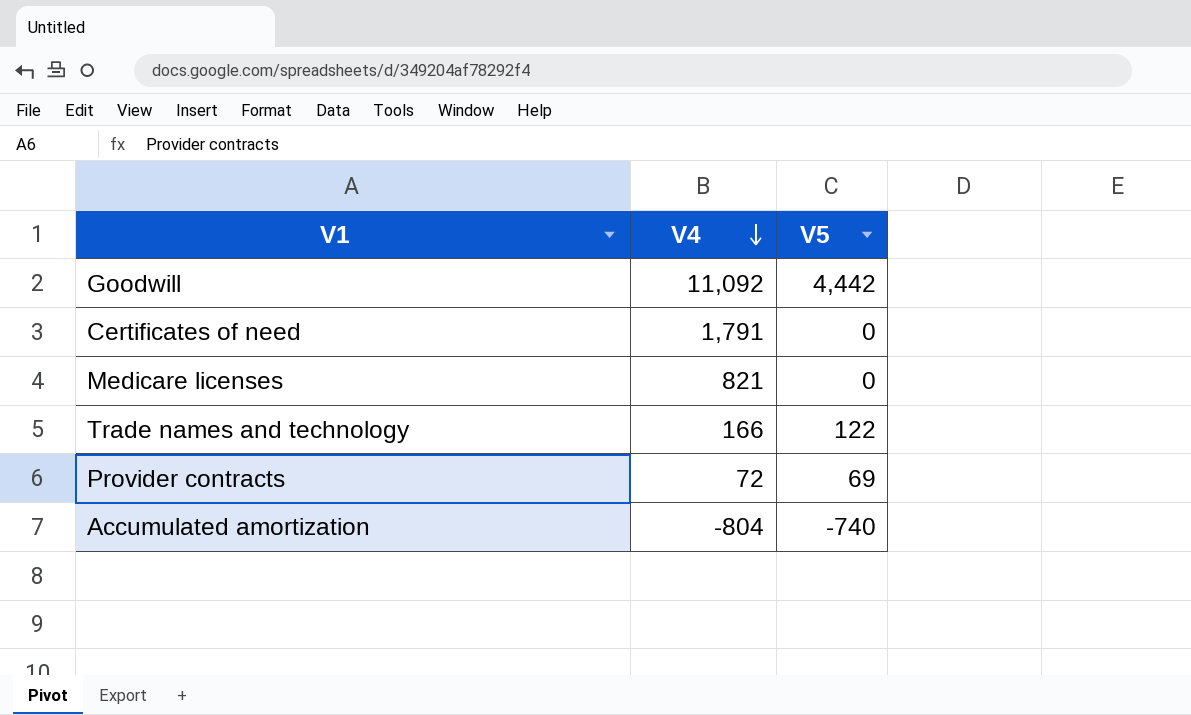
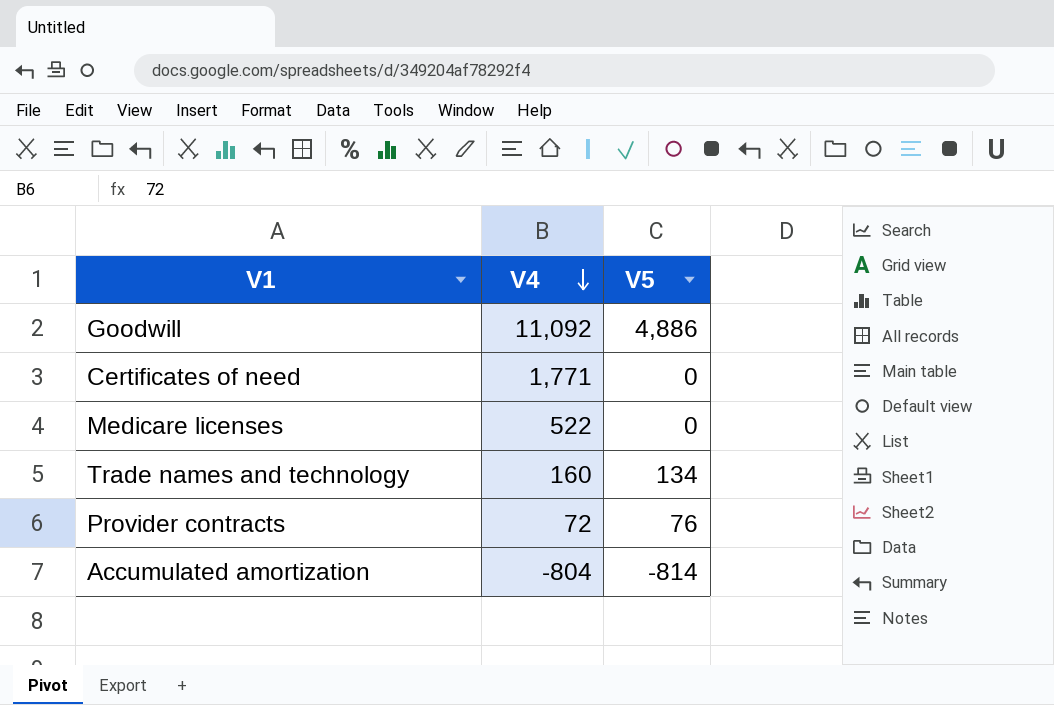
Goodwill | V5: 4,442 -> 4,886
Certificates of need | V4: 1,791 -> 1,771
Medicare licenses | V4: 821 -> 522
Trade names and technology | V4: 166 -> 160
Trade names and technology | V5: 122 -> 134
Provider contracts | V5: 69 -> 76
Accumulated amortization | V5: -740 -> -814

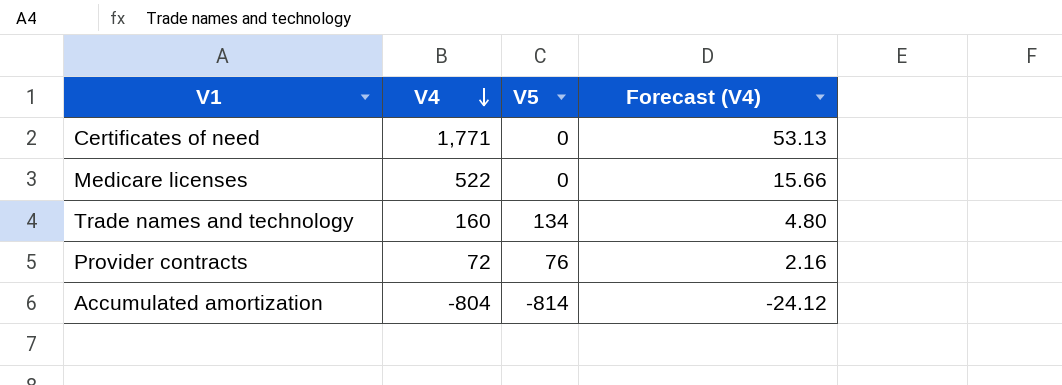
column Forecast (V4) | formula: none -> [V4] * 0.03
row Goodwill: 11,092 | 4,886 -> none

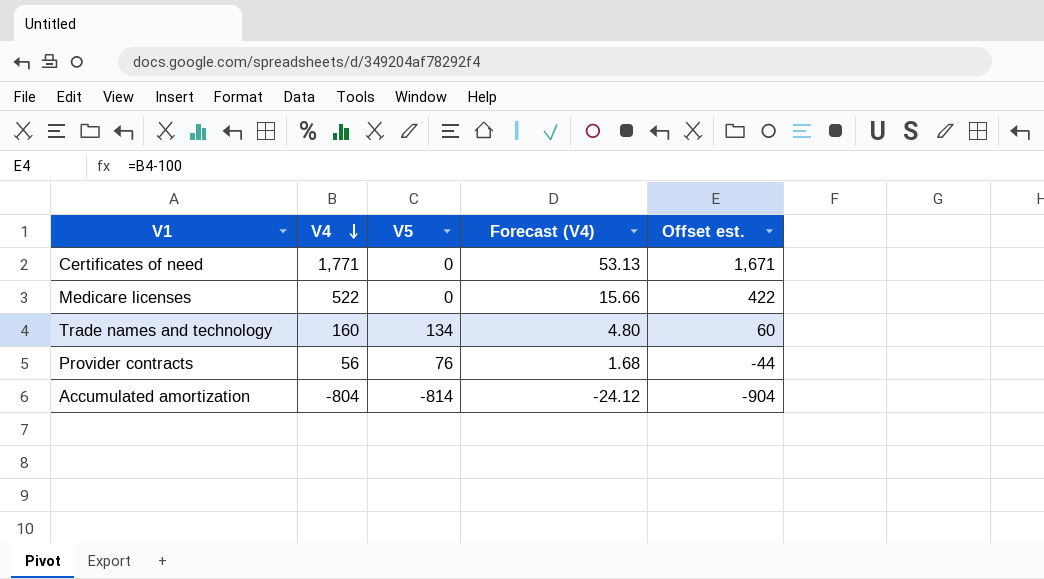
column Offset est. | formula: none -> [V4] - 100
Provider contracts | V4: 72 -> 56
Provider contracts | Forecast (V4): 2.16 -> 1.68

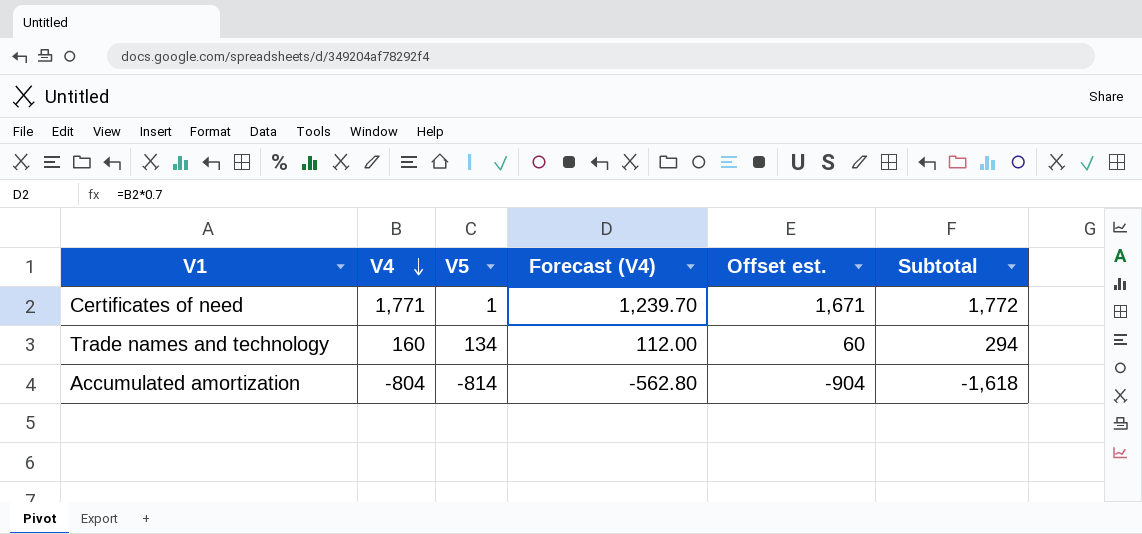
column Forecast (V4) | formula: [V4] * 0.03 -> [V4] * 0.7
column Subtotal | formula: none -> [V4] + [V5]
row Medicare licenses: 522 | 0 | 15.66 | 422 -> none
row Provider contracts: 56 | 76 | 1.68 | -44 -> none
Certificates of need | V5: 0 -> 1

